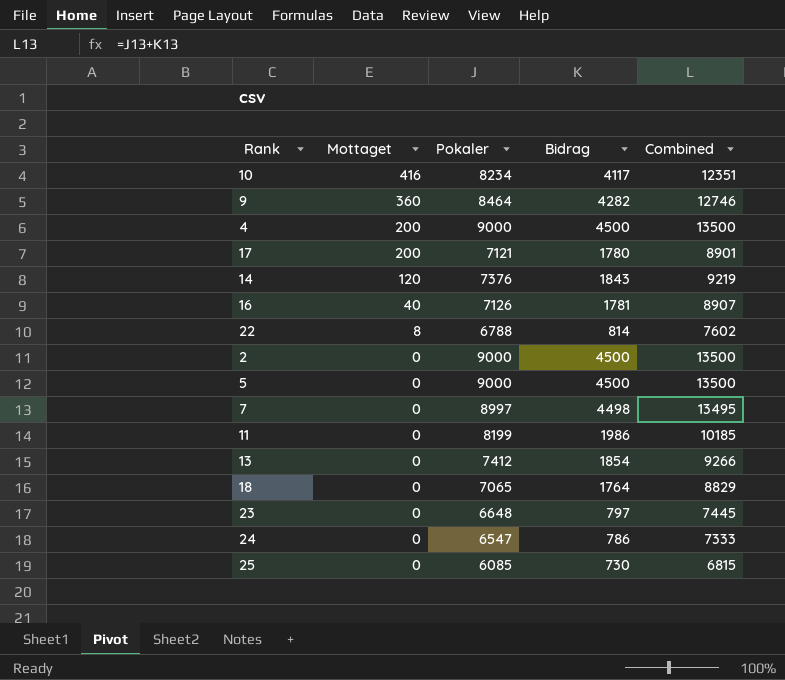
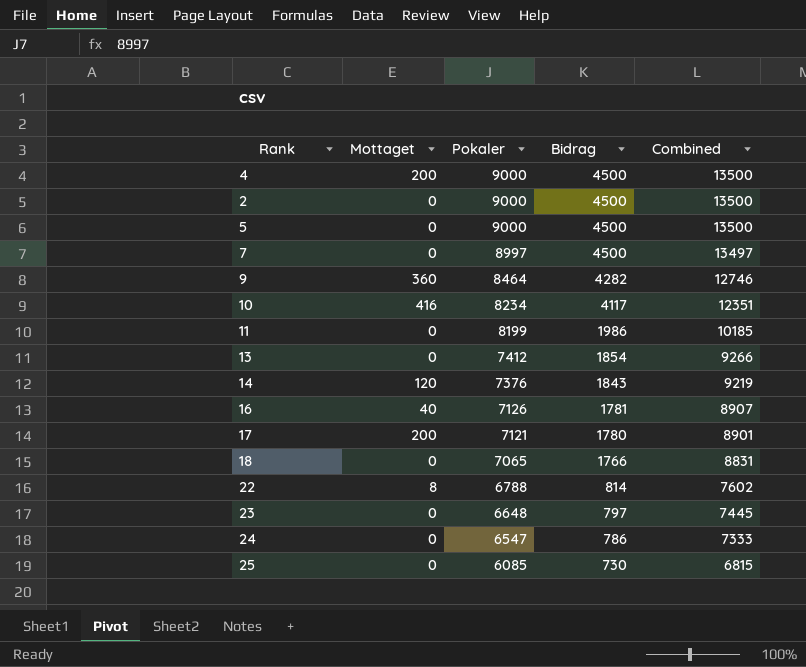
row order: Mottaget descending -> Pokaler descending
7 | Bidrag: 4498 -> 4500
7 | Combined: 13495 -> 13497
18 | Bidrag: 1764 -> 1766
18 | Combined: 8829 -> 8831

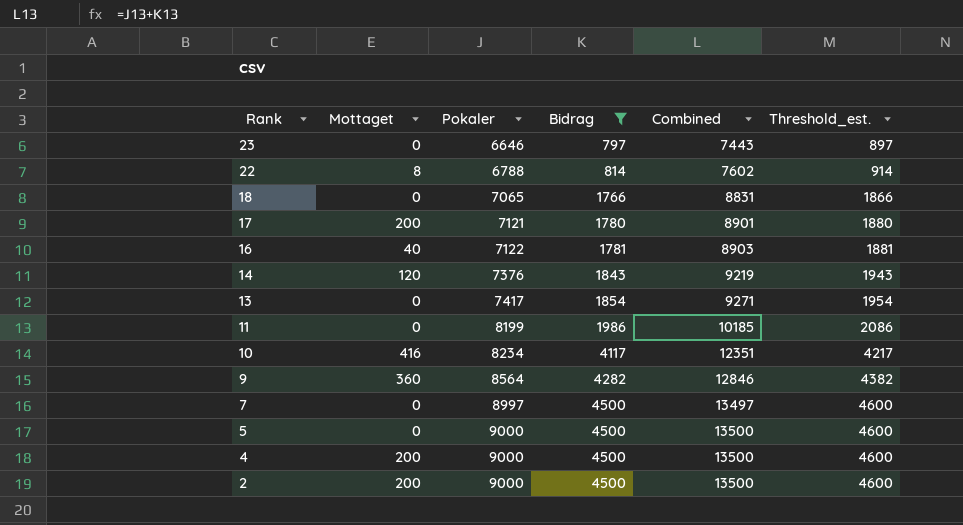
filter: none -> Bidrag >= 797
row order: Pokaler descending -> Rank descending
column Threshold_est. | formula: none -> [Bidrag] + 100
23 | Pokaler: 6648 -> 6646
23 | Combined: 7445 -> 7443
16 | Pokaler: 7126 -> 7122
16 | Combined: 8907 -> 8903
13 | Pokaler: 7412 -> 7417
13 | Combined: 9266 -> 9271
9 | Pokaler: 8464 -> 8564
9 | Combined: 12746 -> 12846
2 | Mottaget: 0 -> 200

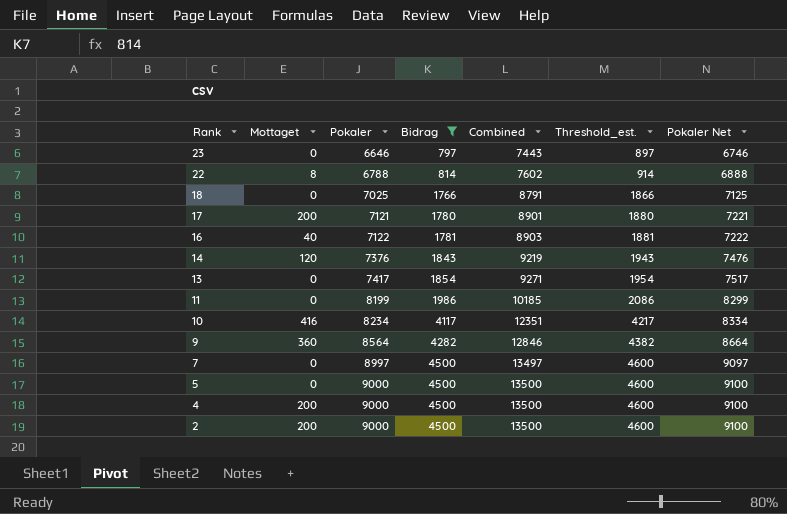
column Pokaler Net | formula: none -> [Pokaler] + 100
18 | Pokaler: 7065 -> 7025
18 | Combined: 8831 -> 8791

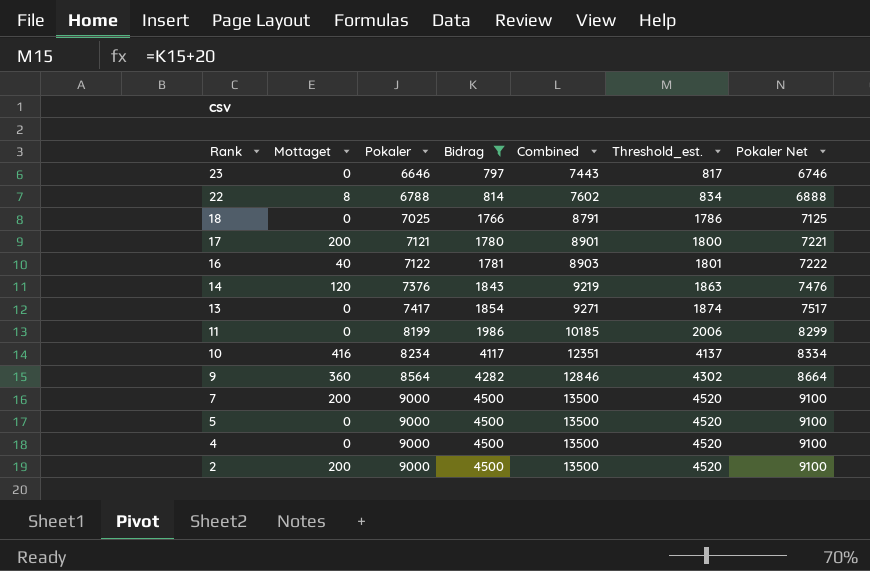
column Threshold_est. | formula: [Bidrag] + 100 -> [Bidrag] + 20
7 | Mottaget: 0 -> 200
7 | Pokaler: 8997 -> 9000
7 | Combined: 13497 -> 13500
7 | Pokaler Net: 9097 -> 9100
4 | Mottaget: 200 -> 0

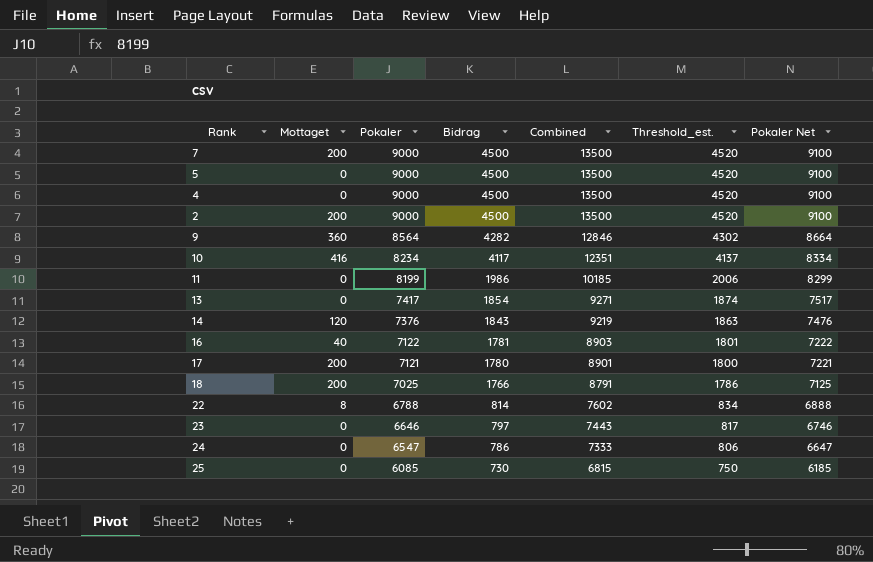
filter: Bidrag >= 797 -> none
row order: Rank descending -> Pokaler descending
18 | Mottaget: 0 -> 200

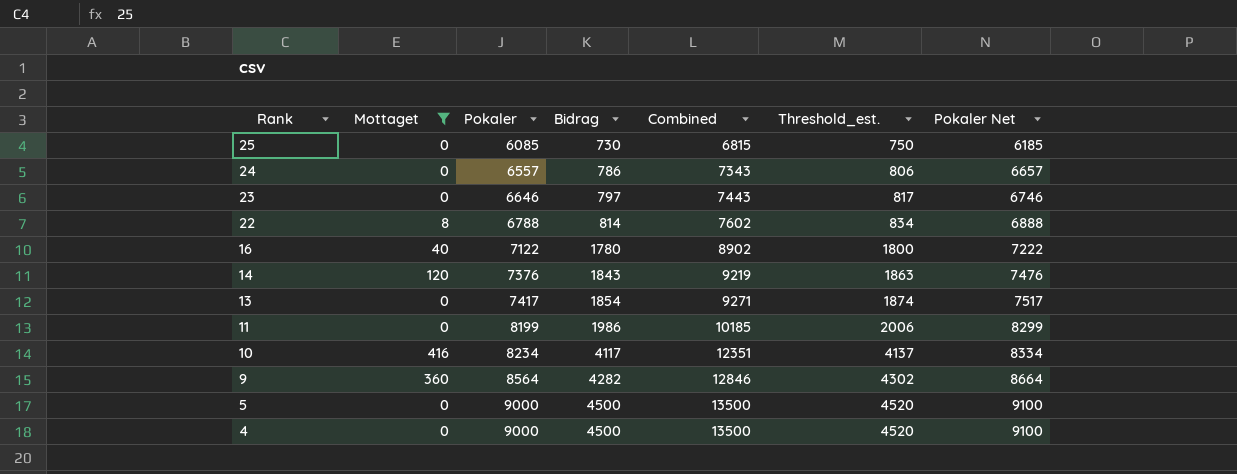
filter: none -> Mottaget != 200
row order: Pokaler descending -> Rank descending
24 | Pokaler: 6547 -> 6557
24 | Combined: 7333 -> 7343
24 | Pokaler Net: 6647 -> 6657
16 | Bidrag: 1781 -> 1780
16 | Combined: 8903 -> 8902
16 | Threshold_est.: 1801 -> 1800

